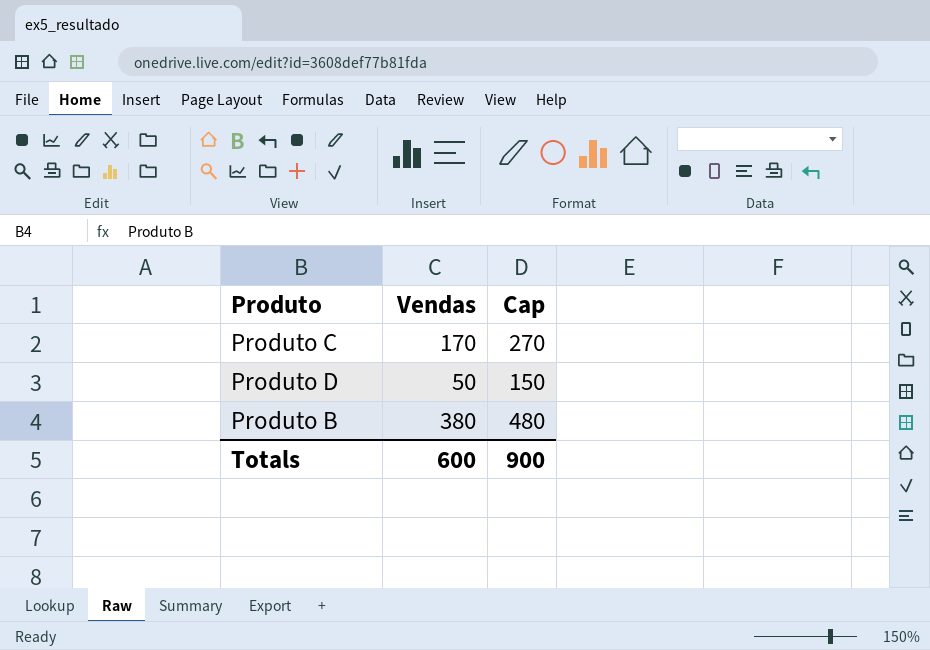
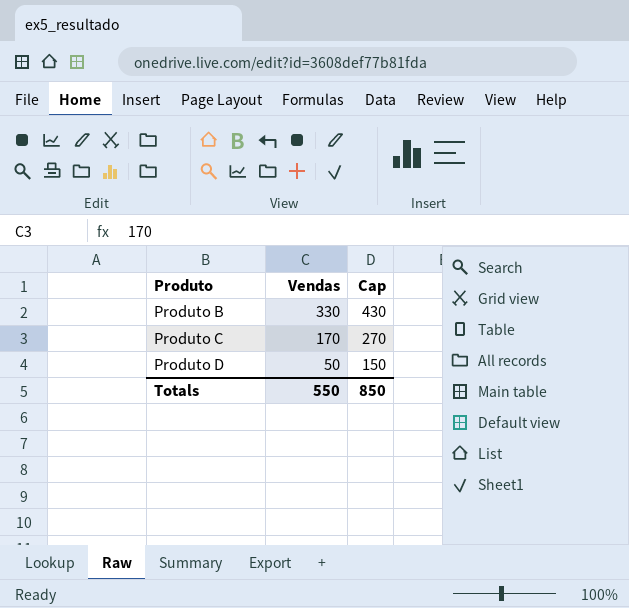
row order: none -> Produto ascending
Produto B | Vendas: 380 -> 330
Produto B | Cap: 480 -> 430
Totals | Vendas: 600 -> 550
Totals | Cap: 900 -> 850

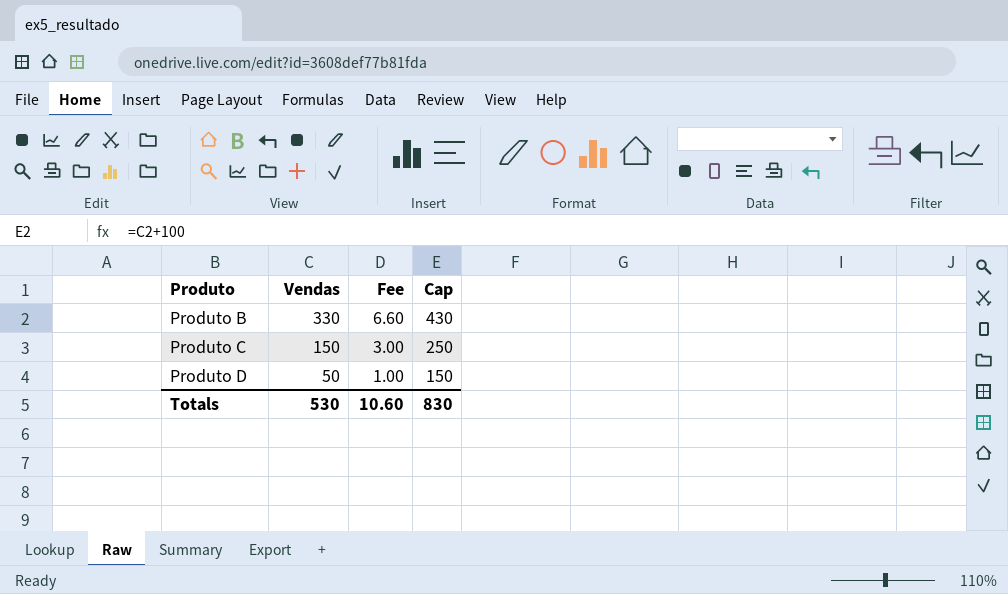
column Fee | formula: none -> [Vendas] * 0.02
Produto C | Vendas: 170 -> 150
Produto C | Cap: 270 -> 250
Totals | Vendas: 550 -> 530
Totals | Cap: 850 -> 830

